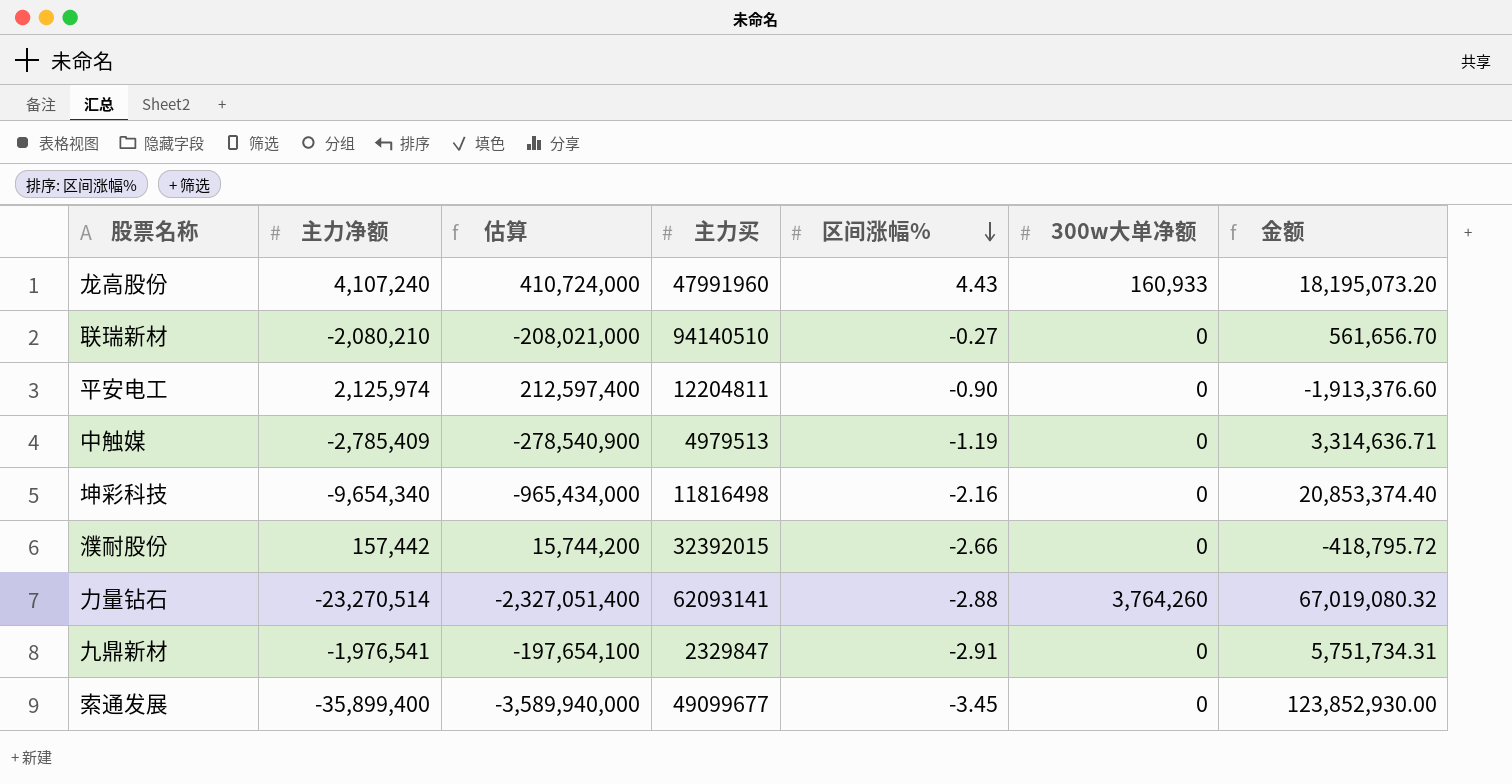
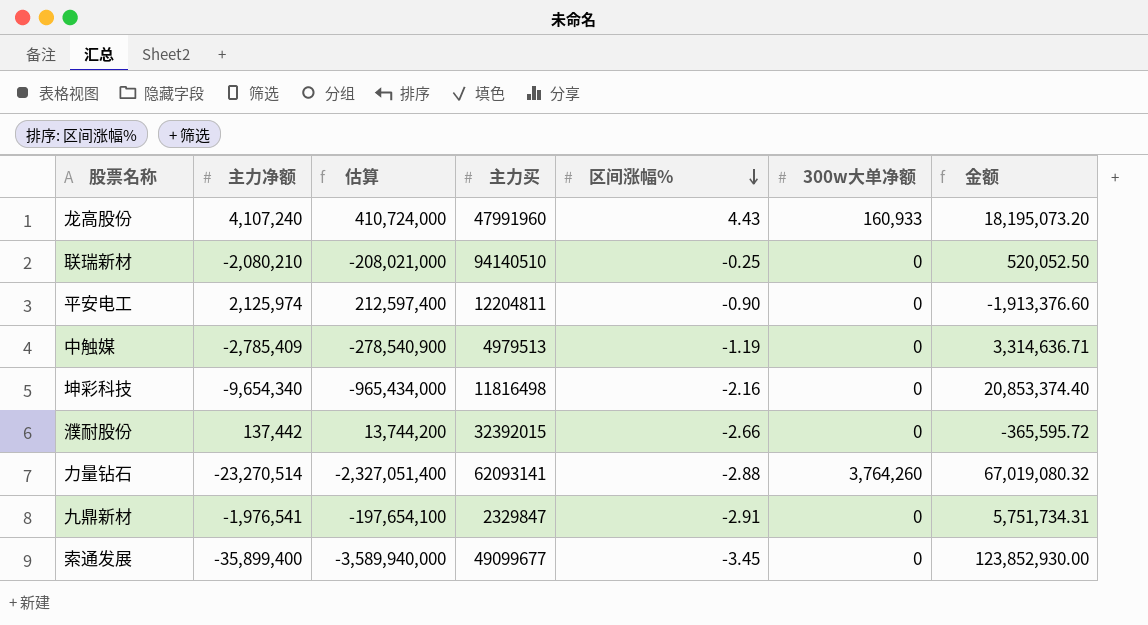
联瑞新材 | 区间涨幅%: -0.27 -> -0.25
联瑞新材 | 金额: 561,656.70 -> 520,052.50
濮耐股份 | 主力净额: 157,442 -> 137,442
濮耐股份 | 估算: 15,744,200 -> 13,744,200
濮耐股份 | 金额: -418,795.72 -> -365,595.72

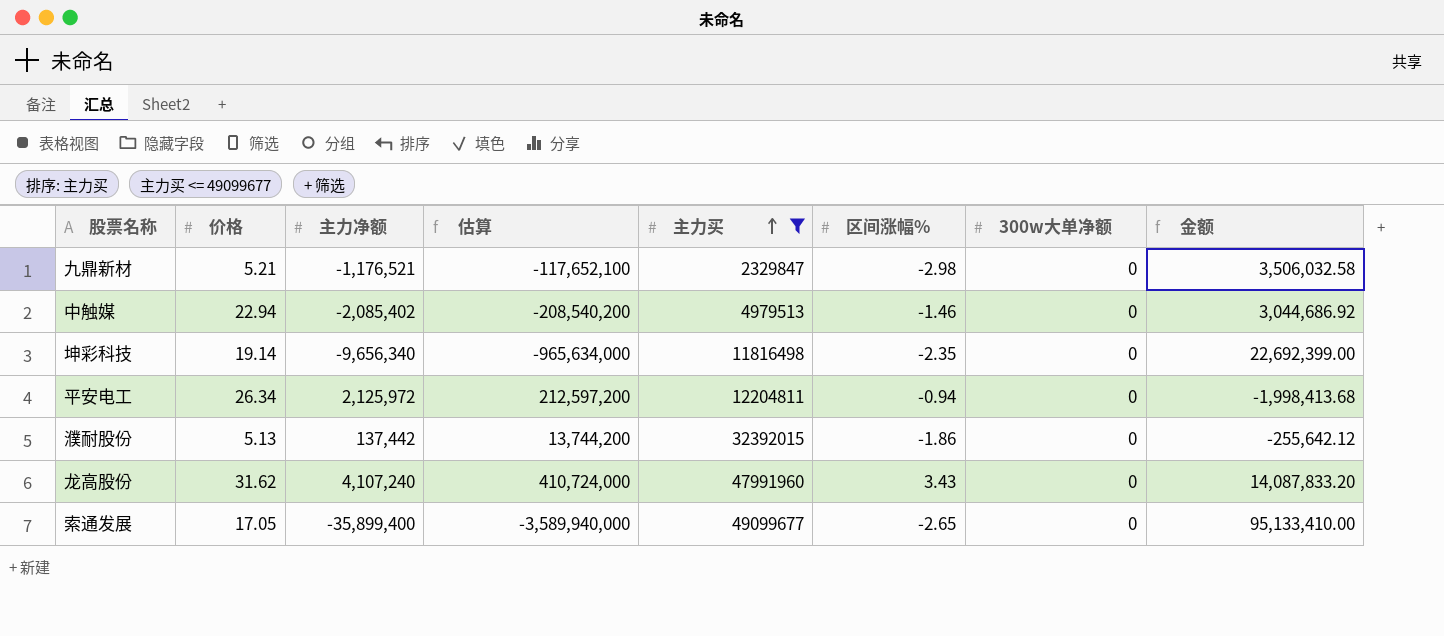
filter: none -> 主力买 <= 49099677
row order: 区间涨幅% descending -> 主力买 ascending
column 价格 | position: none -> 2
九鼎新材 | 主力净额: -1,976,541 -> -1,176,521
九鼎新材 | 估算: -197,654,100 -> -117,652,100
九鼎新材 | 区间涨幅%: -2.91 -> -2.98
九鼎新材 | 金额: 5,751,734.31 -> 3,506,032.58
中触媒 | 主力净额: -2,785,409 -> -2,085,402
中触媒 | 估算: -278,540,900 -> -208,540,200
中触媒 | 区间涨幅%: -1.19 -> -1.46
中触媒 | 金额: 3,314,636.71 -> 3,044,686.92
坤彩科技 | 主力净额: -9,654,340 -> -9,656,340
坤彩科技 | 估算: -965,434,000 -> -965,634,000
坤彩科技 | 区间涨幅%: -2.16 -> -2.35
坤彩科技 | 金额: 20,853,374.40 -> 22,692,399.00
平安电工 | 主力净额: 2,125,974 -> 2,125,972
平安电工 | 估算: 212,597,400 -> 212,597,200
平安电工 | 区间涨幅%: -0.90 -> -0.94
平安电工 | 金额: -1,913,376.60 -> -1,998,413.68
濮耐股份 | 区间涨幅%: -2.66 -> -1.86
濮耐股份 | 金额: -365,595.72 -> -255,642.12
龙高股份 | 区间涨幅%: 4.43 -> 3.43
龙高股份 | 300w大单净额: 160,933 -> 0
龙高股份 | 金额: 18,195,073.20 -> 14,087,833.20
索通发展 | 区间涨幅%: -3.45 -> -2.65
索通发展 | 金额: 123,852,930.00 -> 95,133,410.00

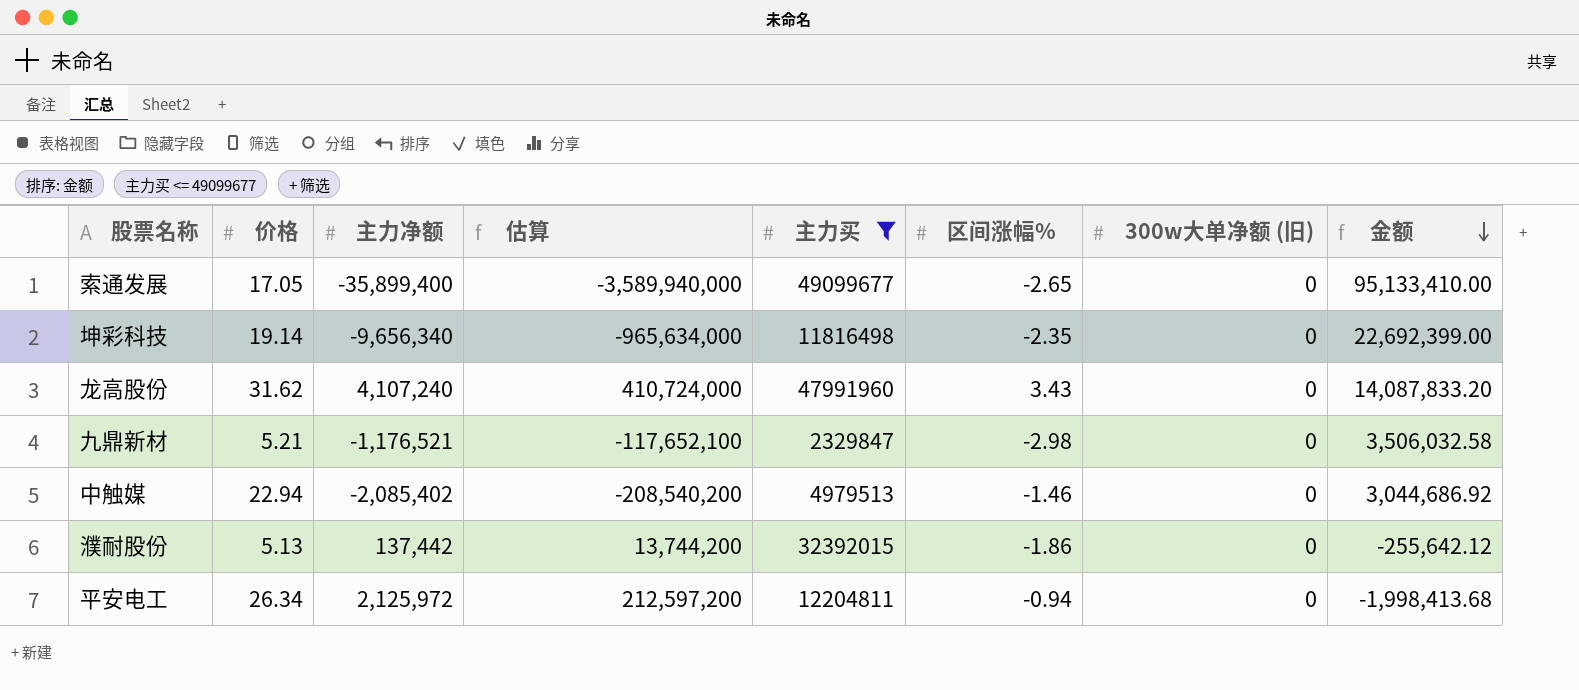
row order: 主力买 ascending -> 金额 descending
column name: 300w大单净额 -> 300w大单净额 (旧)

